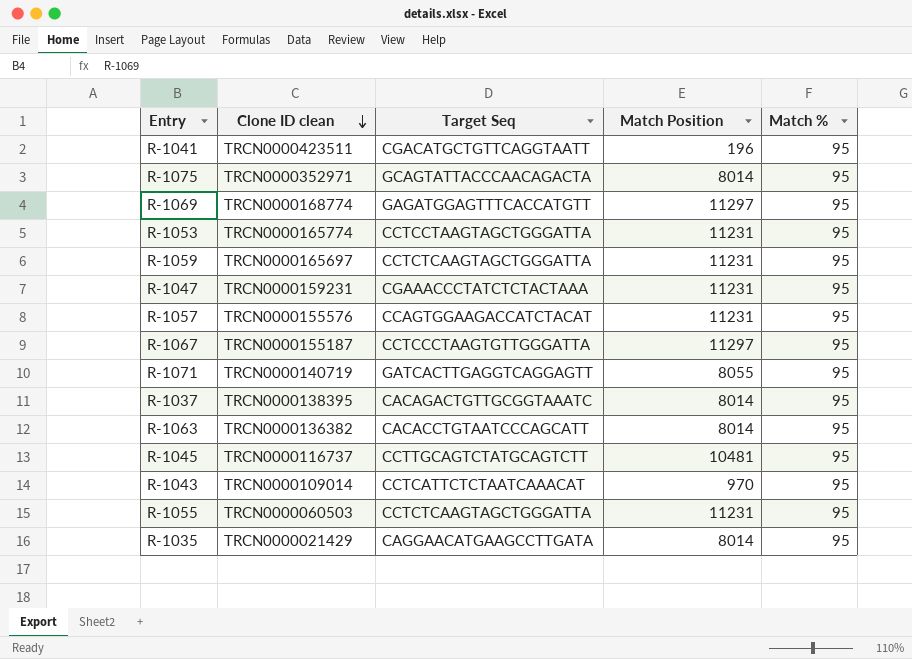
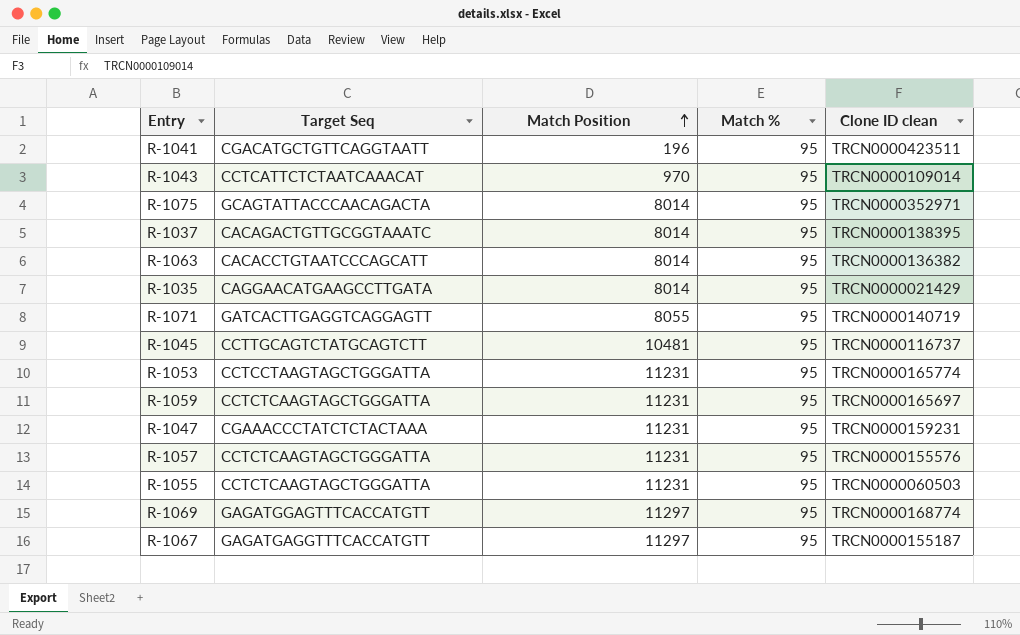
row order: Clone ID clean descending -> Match Position ascending
column Clone ID clean | position: 2 -> 5
R-1057 | Target Seq: CCAGTGGAAGACCATCTACAT -> CCTCTCAAGTAGCTGGGATTA
R-1067 | Target Seq: CCTCCCTAAGTGTTGGGATTA -> GAGATGAGGTTTCACCATGTT

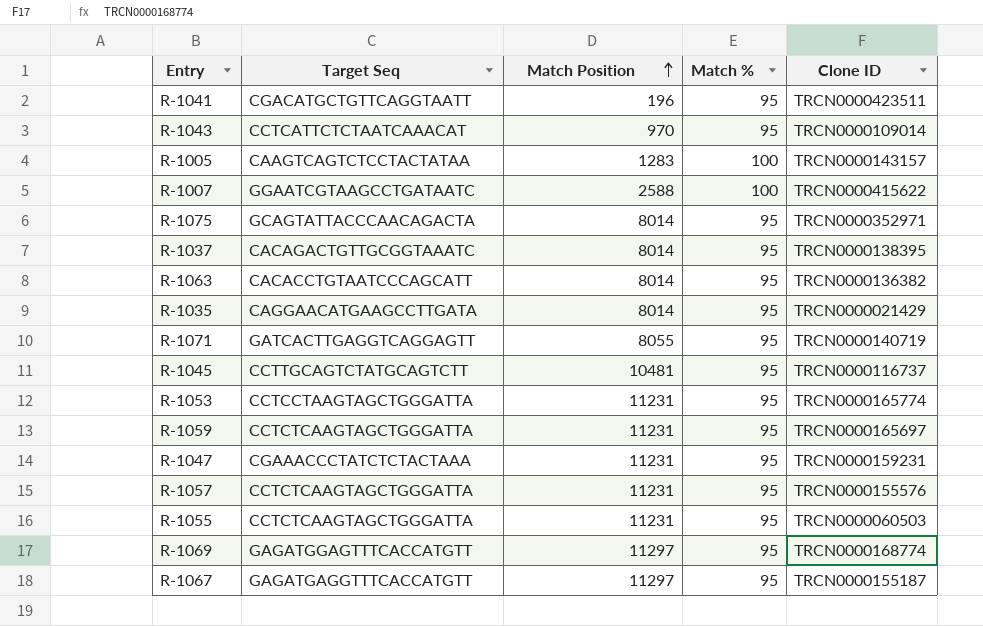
column name: Clone ID clean -> Clone ID
row R-1005: none -> CAAGTCAGTCTCCTACTATAA | 1283 | 100 | TRCN0000143157
row R-1007: none -> GGAATCGTAAGCCTGATAATC | 2588 | 100 | TRCN0000415622

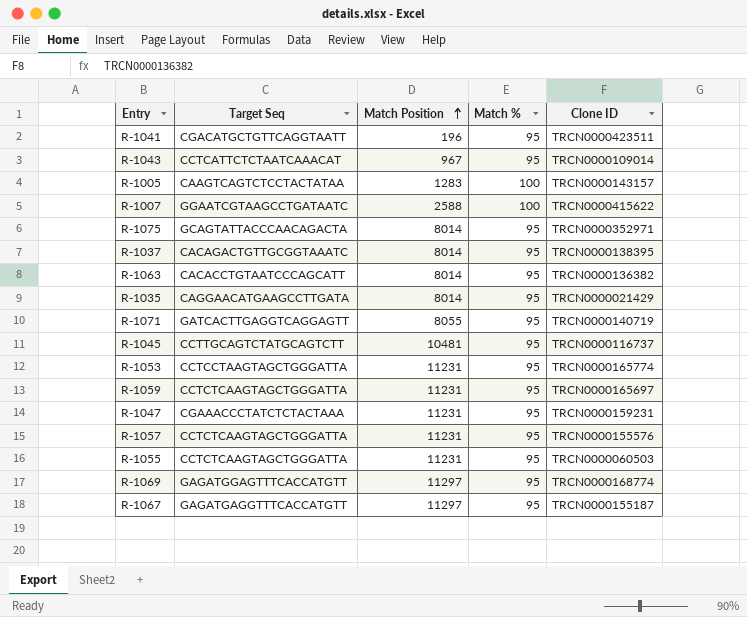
R-1043 | Match Position: 970 -> 967

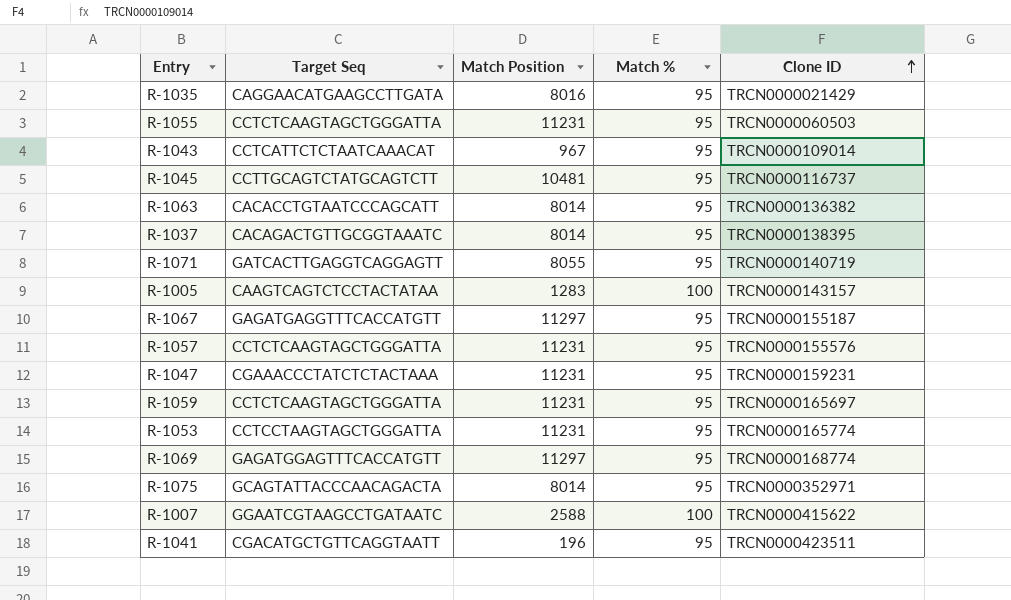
row order: Match Position ascending -> Clone ID ascending
R-1035 | Match Position: 8014 -> 8016

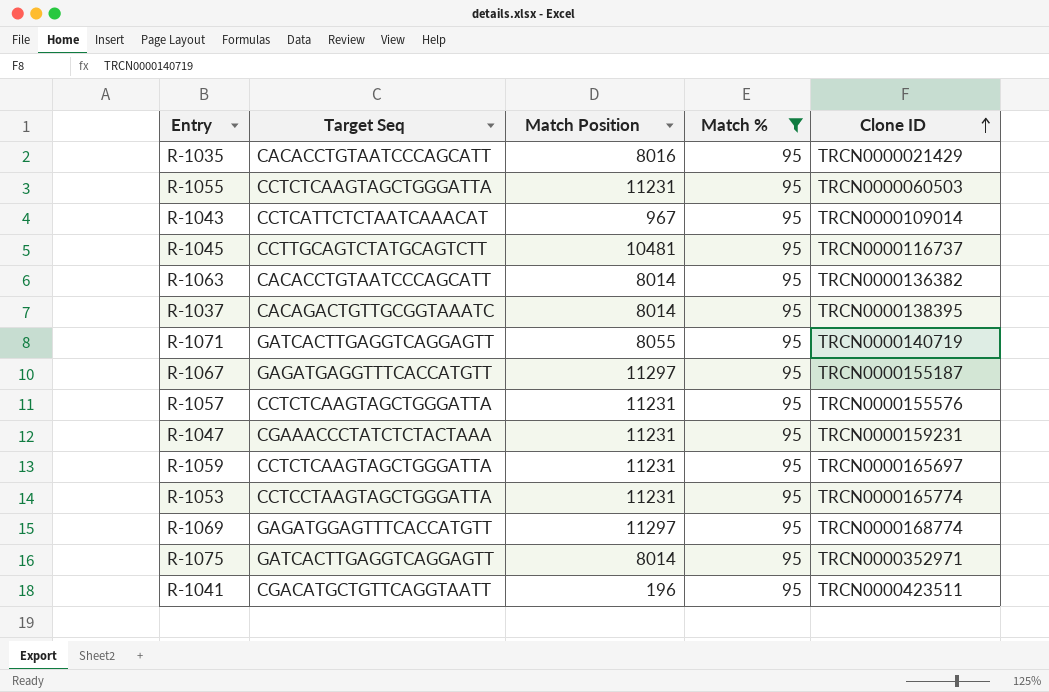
filter: none -> Match % = 95
R-1035 | Target Seq: CAGGAACATGAAGCCTTGATA -> CACACCTGTAATCCCAGCATT
R-1075 | Target Seq: GCAGTATTACCCAACAGACTA -> GATCACTTGAGGTCAGGAGTT

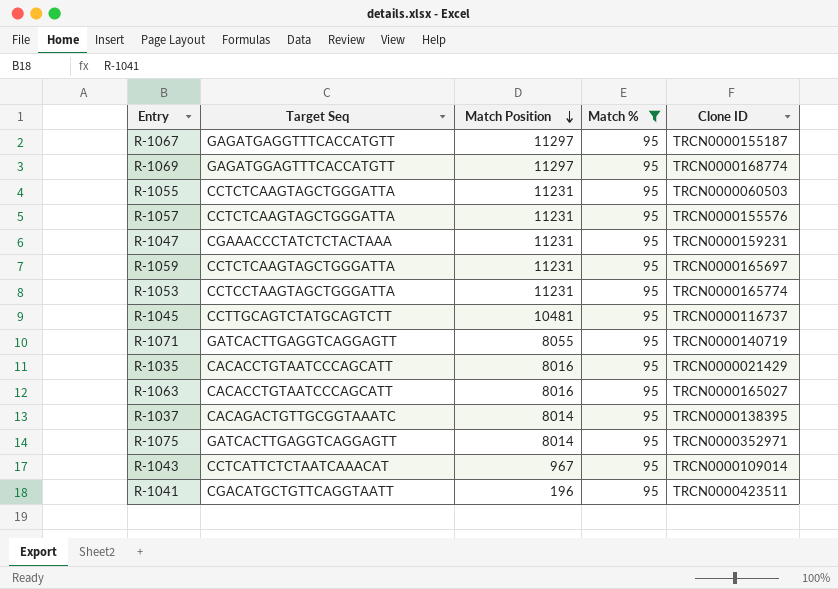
row order: Clone ID ascending -> Match Position descending
R-1063 | Match Position: 8014 -> 8016
R-1063 | Clone ID: TRCN0000136382 -> TRCN0000165027

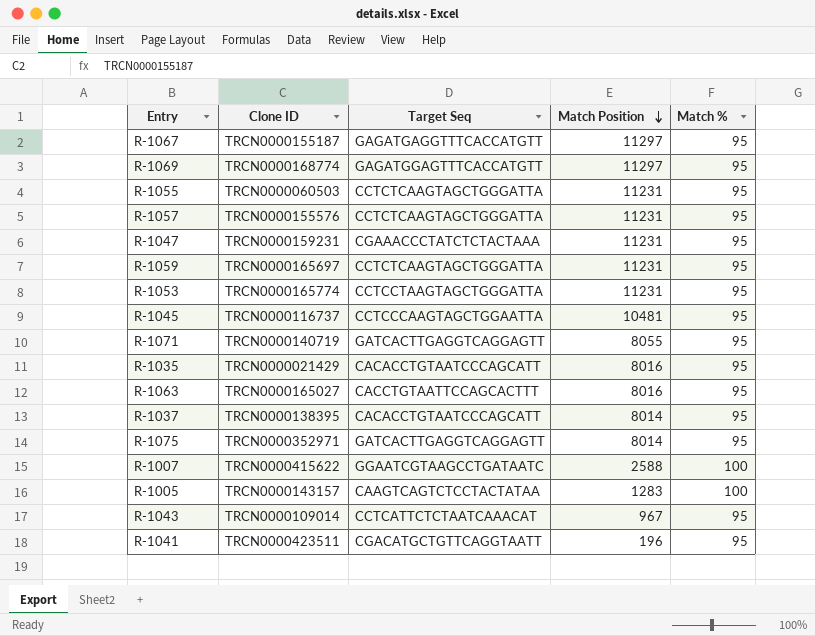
filter: Match % = 95 -> none
column Clone ID | position: 5 -> 2
R-1045 | Target Seq: CCTTGCAGTCTATGCAGTCTT -> CCTCCCAAGTAGCTGGAATTA
R-1063 | Target Seq: CACACCTGTAATCCCAGCATT -> CACCTGTAATTCCAGCACTTT
R-1037 | Target Seq: CACAGACTGTTGCGGTAAATC -> CACACCTGTAATCCCAGCATT

